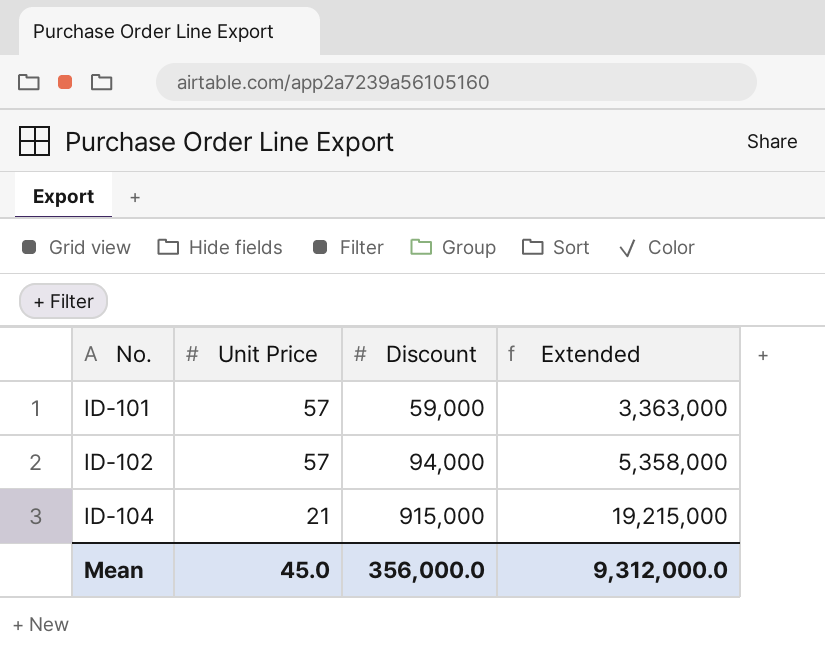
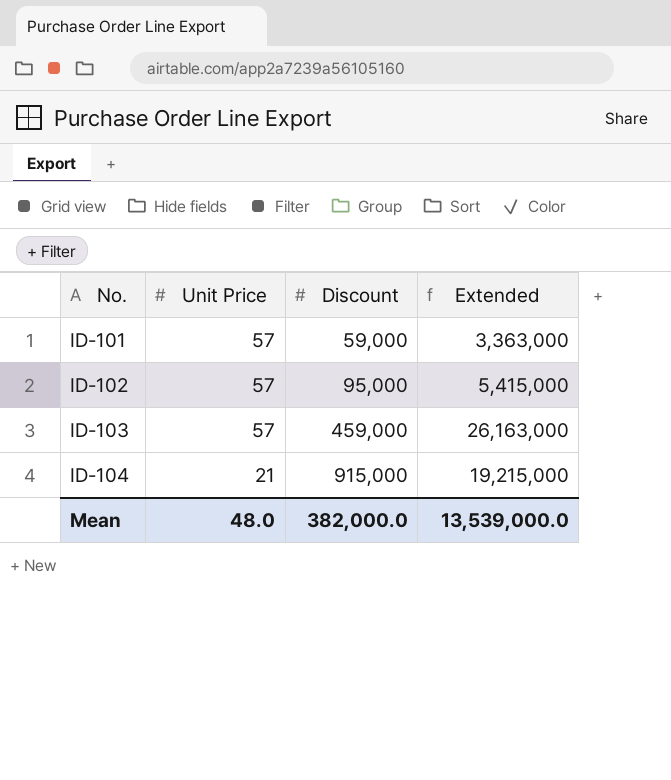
ID-102 | Discount: 94,000 -> 95,000
ID-102 | Extended: 5,358,000 -> 5,415,000
row ID-103: none -> 57 | 459,000 | 26,163,000
Mean | Unit Price: 45.0 -> 48.0
Mean | Discount: 356,000.0 -> 382,000.0
Mean | Extended: 9,312,000.0 -> 13,539,000.0

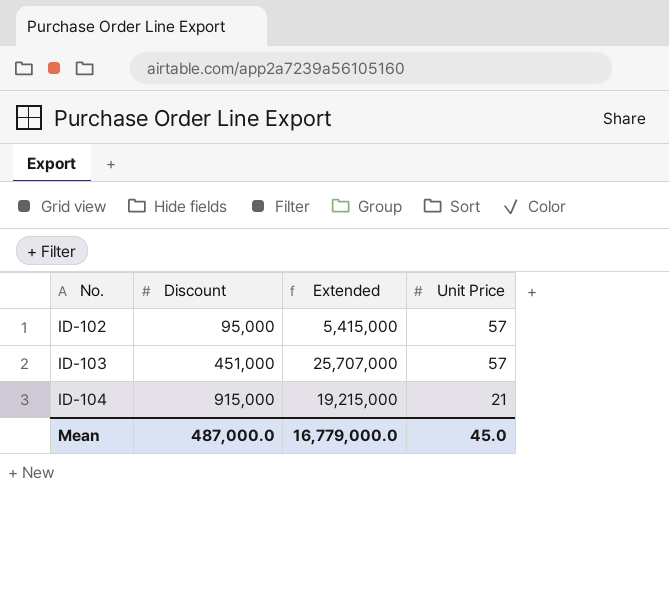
column Unit Price | position: 2 -> 4
row ID-101: 57 | 59,000 | 3,363,000 -> none
ID-103 | Discount: 459,000 -> 451,000
ID-103 | Extended: 26,163,000 -> 25,707,000
Mean | Discount: 382,000.0 -> 487,000.0
Mean | Extended: 13,539,000.0 -> 16,779,000.0
Mean | Unit Price: 48.0 -> 45.0

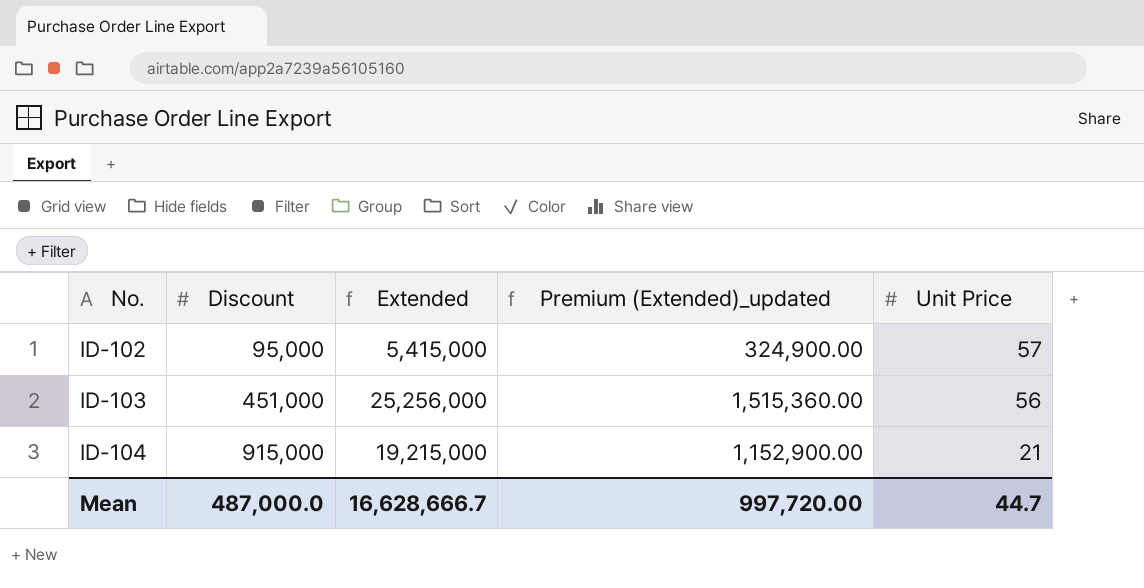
column Premium (Extended)_updated | formula: none -> [Extended] * 0.06
ID-103 | Extended: 25,707,000 -> 25,256,000
ID-103 | Unit Price: 57 -> 56
Mean | Extended: 16,779,000.0 -> 16,628,666.7
Mean | Unit Price: 45.0 -> 44.7

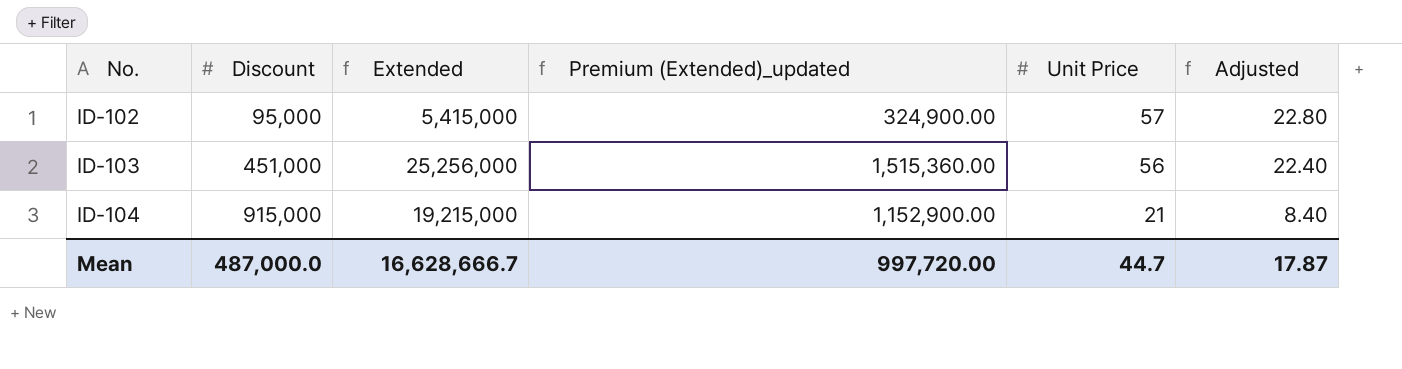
column Adjusted | formula: none -> [Unit Price] * 0.4

